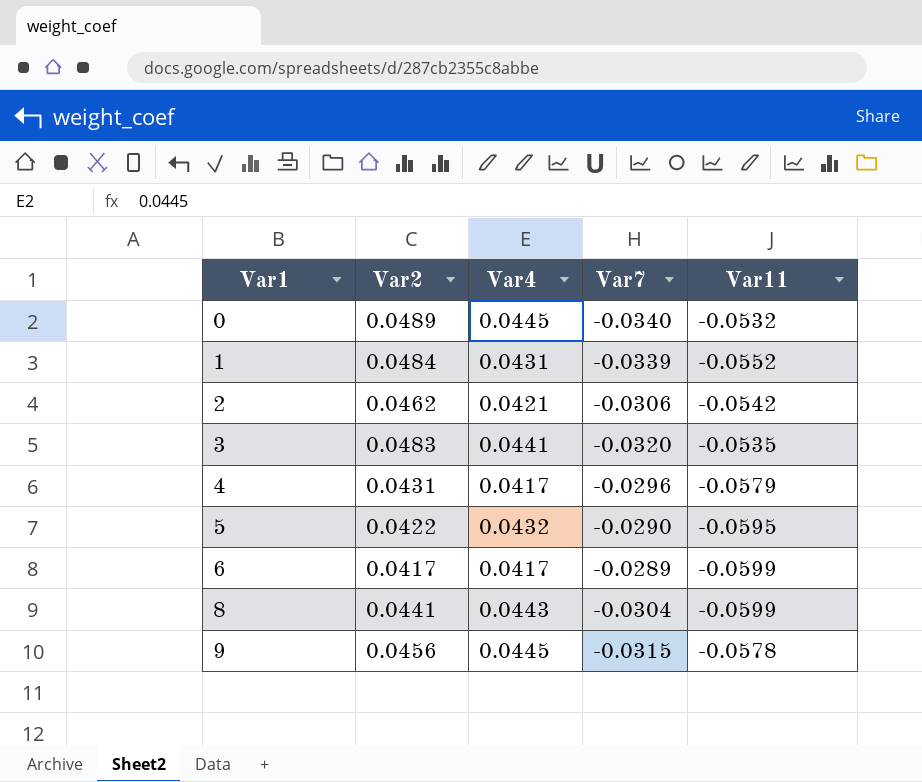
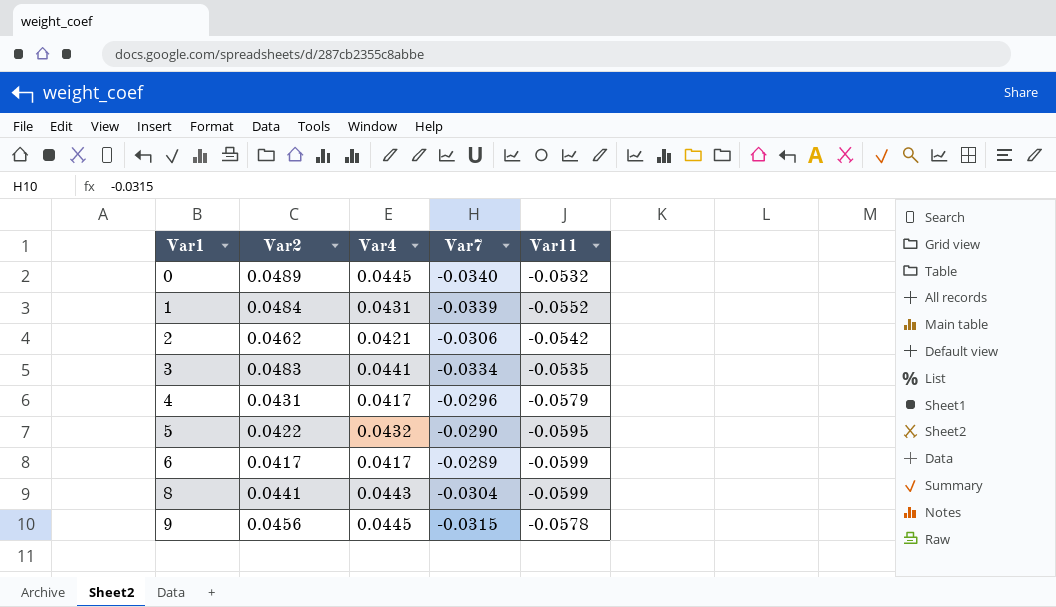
3 | Var7: -0.0320 -> -0.0334

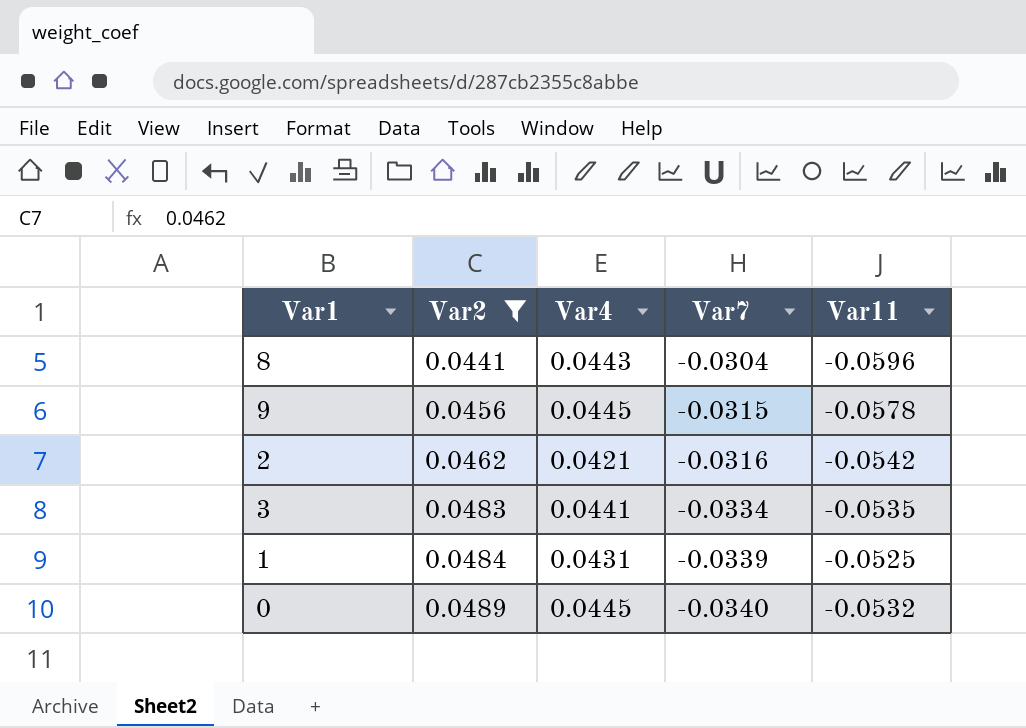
filter: none -> Var2 >= 0.0441
row order: Var1 ascending -> Var2 ascending
8 | Var11: -0.0599 -> -0.0596
2 | Var7: -0.0306 -> -0.0316
1 | Var11: -0.0552 -> -0.0525

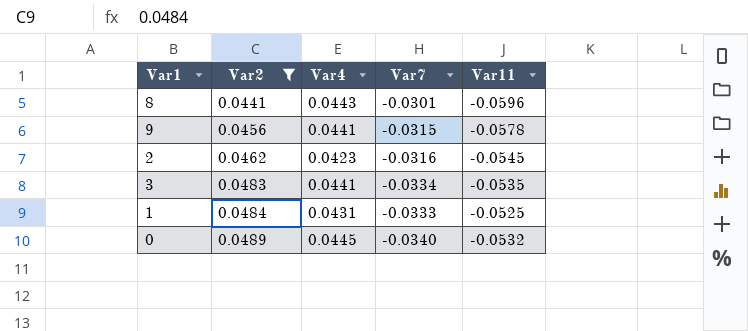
8 | Var7: -0.0304 -> -0.0301
9 | Var4: 0.0445 -> 0.0441
2 | Var4: 0.0421 -> 0.0423
2 | Var11: -0.0542 -> -0.0545
1 | Var7: -0.0339 -> -0.0333

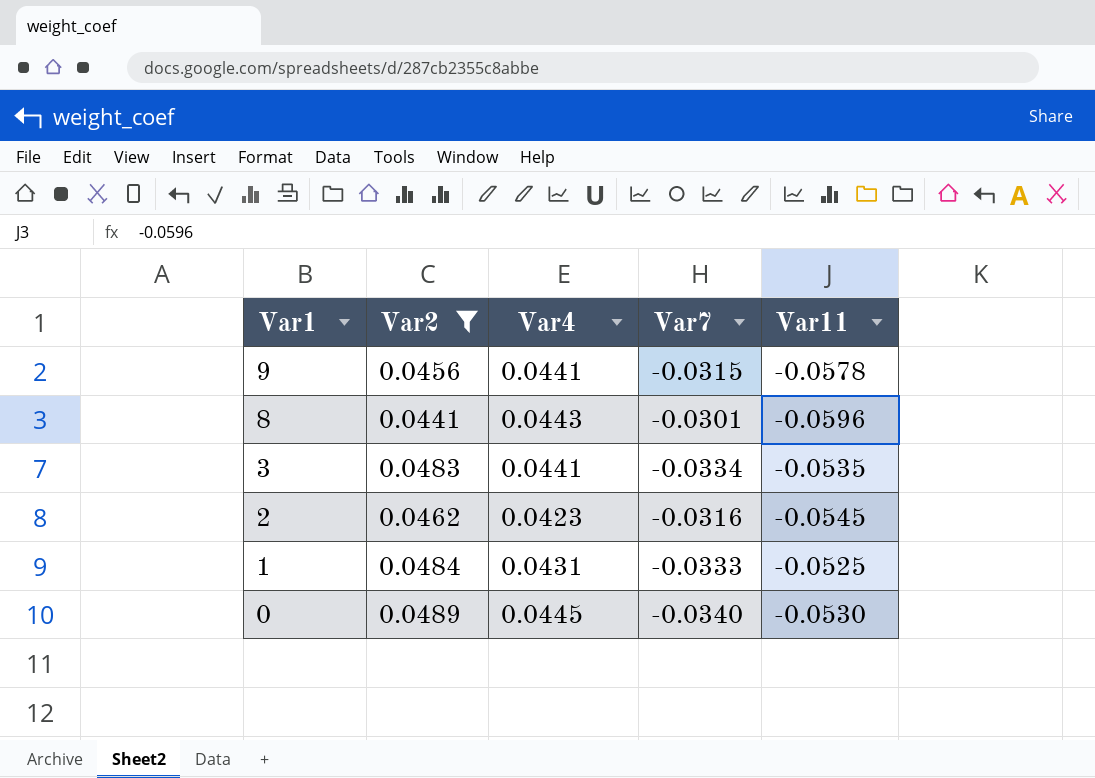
row order: Var2 ascending -> Var1 descending
0 | Var11: -0.0532 -> -0.0530

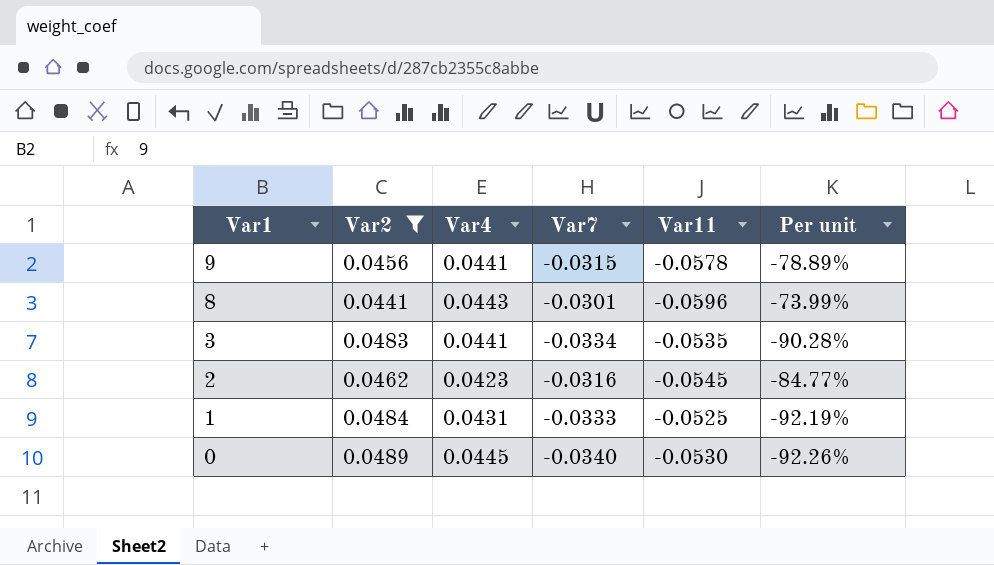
column Per unit | formula: none -> [Var2] / [Var11]

